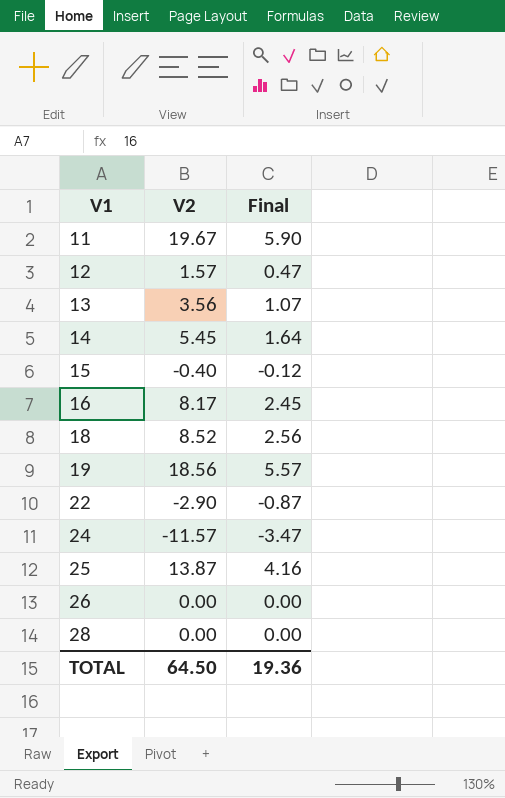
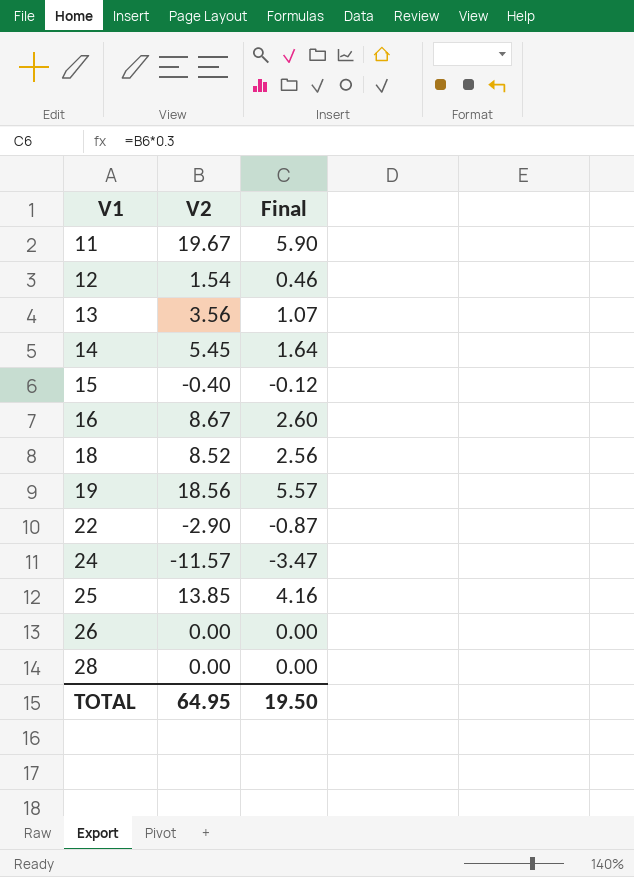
12 | V2: 1.57 -> 1.54
12 | Final: 0.47 -> 0.46
16 | V2: 8.17 -> 8.67
16 | Final: 2.45 -> 2.60
25 | V2: 13.87 -> 13.85
TOTAL | V2: 64.50 -> 64.95
TOTAL | Final: 19.36 -> 19.50

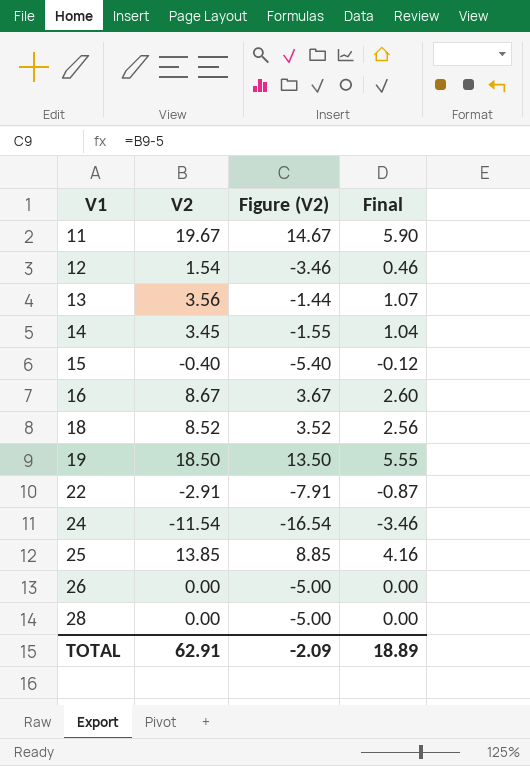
column Figure (V2) | formula: none -> [V2] - 5
14 | V2: 5.45 -> 3.45
14 | Final: 1.64 -> 1.04
19 | V2: 18.56 -> 18.50
19 | Final: 5.57 -> 5.55
22 | V2: -2.90 -> -2.91
24 | V2: -11.57 -> -11.54
24 | Final: -3.47 -> -3.46
TOTAL | V2: 64.95 -> 62.91
TOTAL | Final: 19.50 -> 18.89

